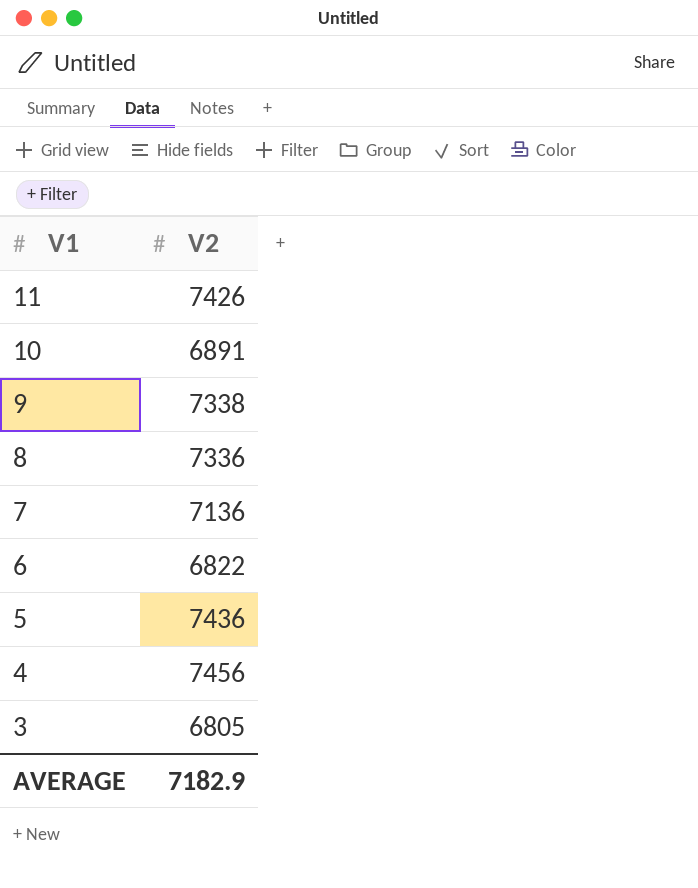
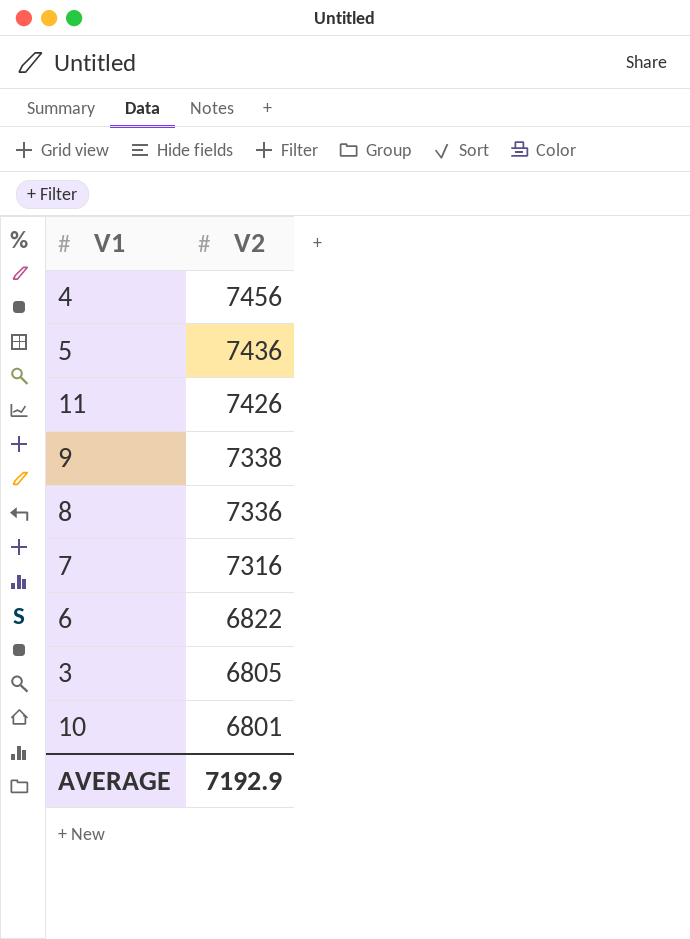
row order: V1 descending -> V2 descending
7 | V2: 7136 -> 7316
10 | V2: 6891 -> 6801
AVERAGE | V2: 7182.9 -> 7192.9

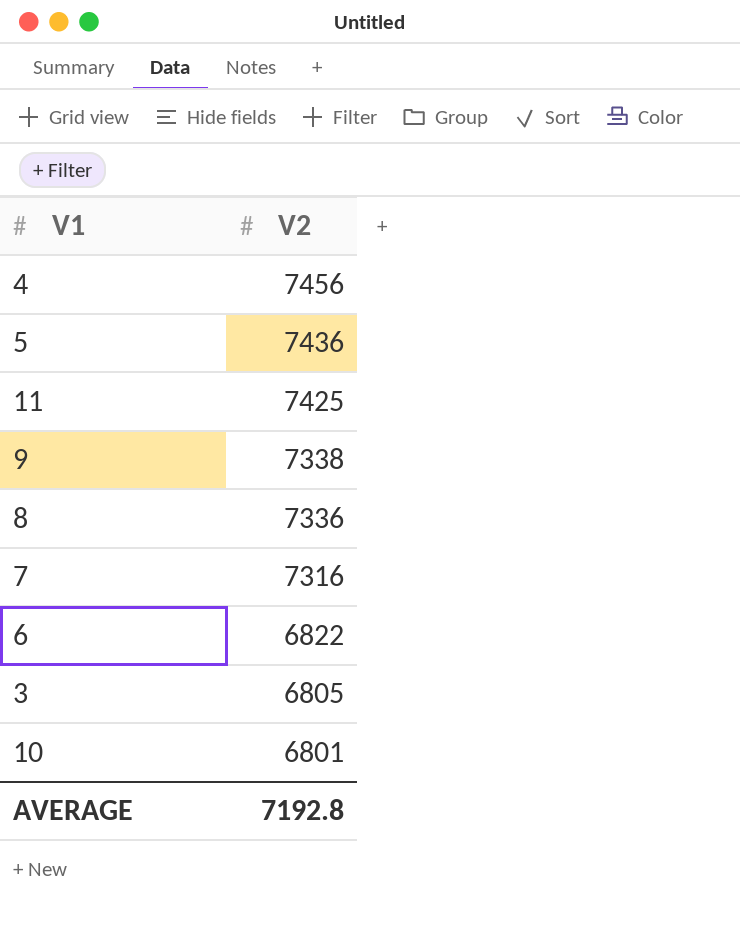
11 | V2: 7426 -> 7425
AVERAGE | V2: 7192.9 -> 7192.8

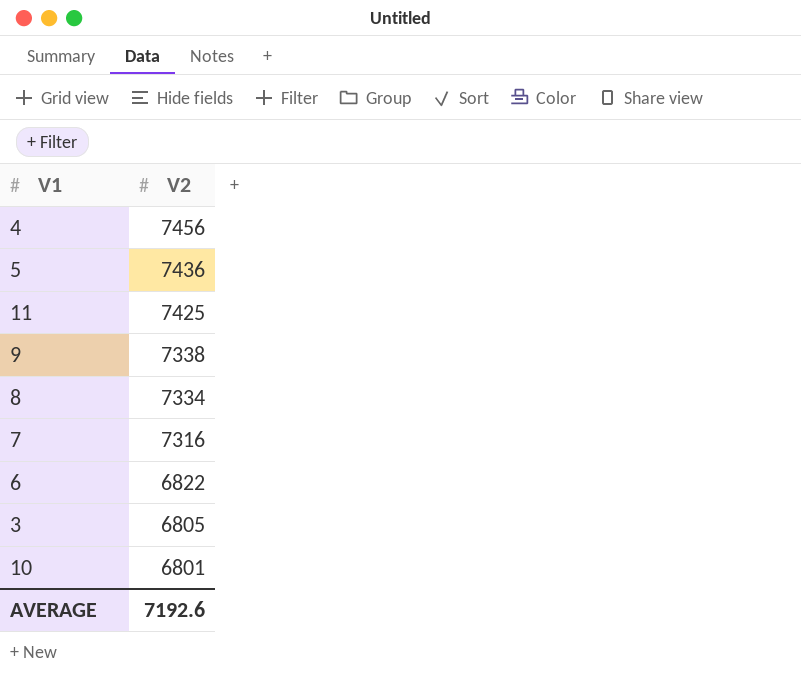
8 | V2: 7336 -> 7334
AVERAGE | V2: 7192.8 -> 7192.6

